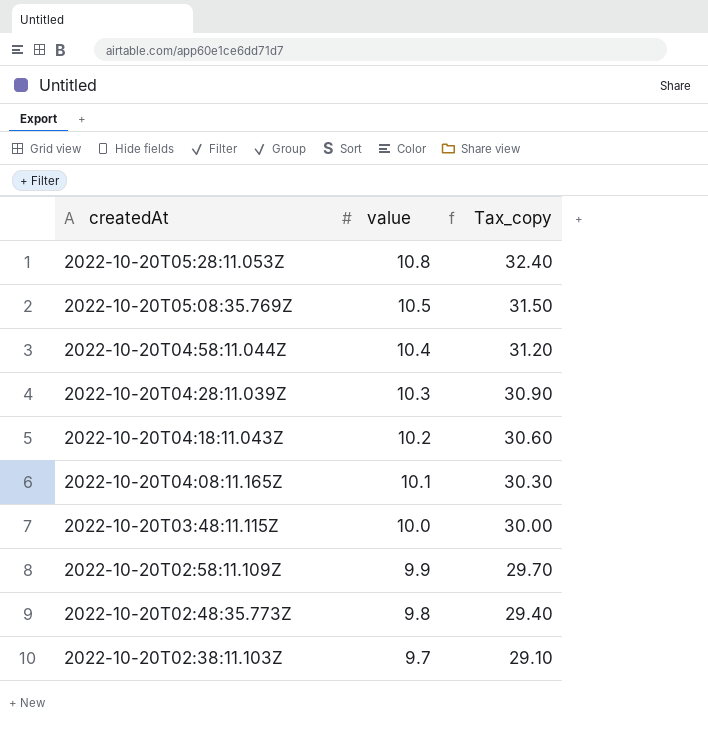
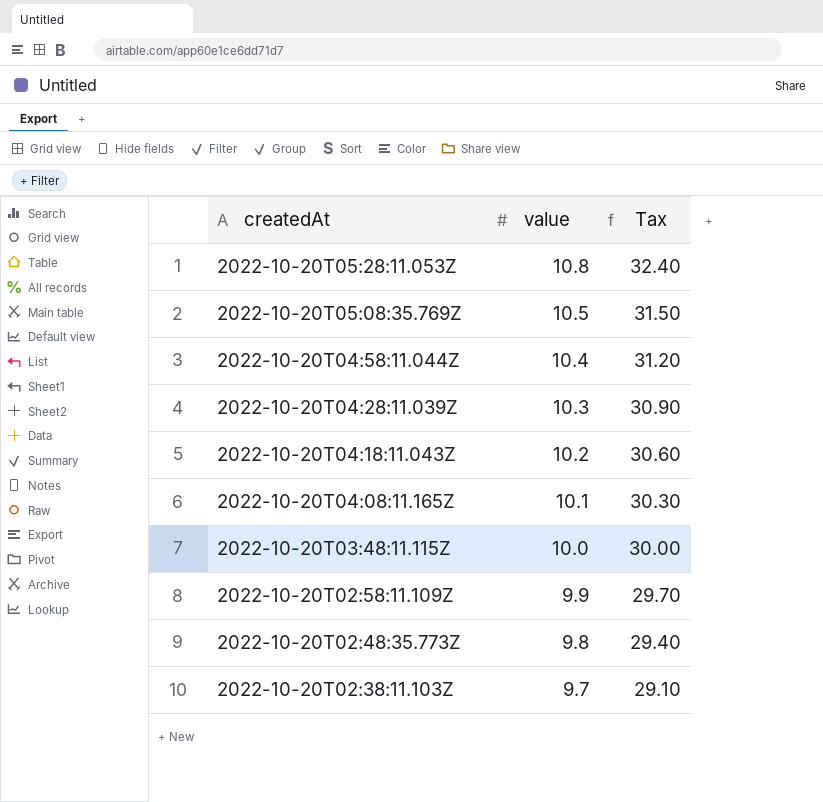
column name: Tax_copy -> Tax

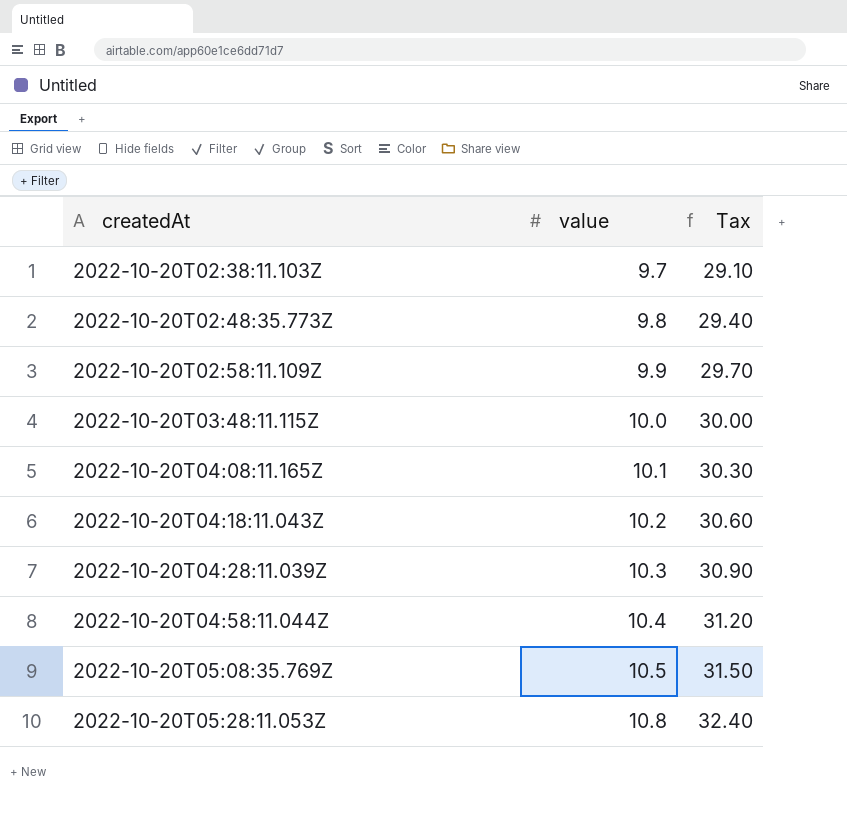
row order: createdAt descending -> createdAt ascending

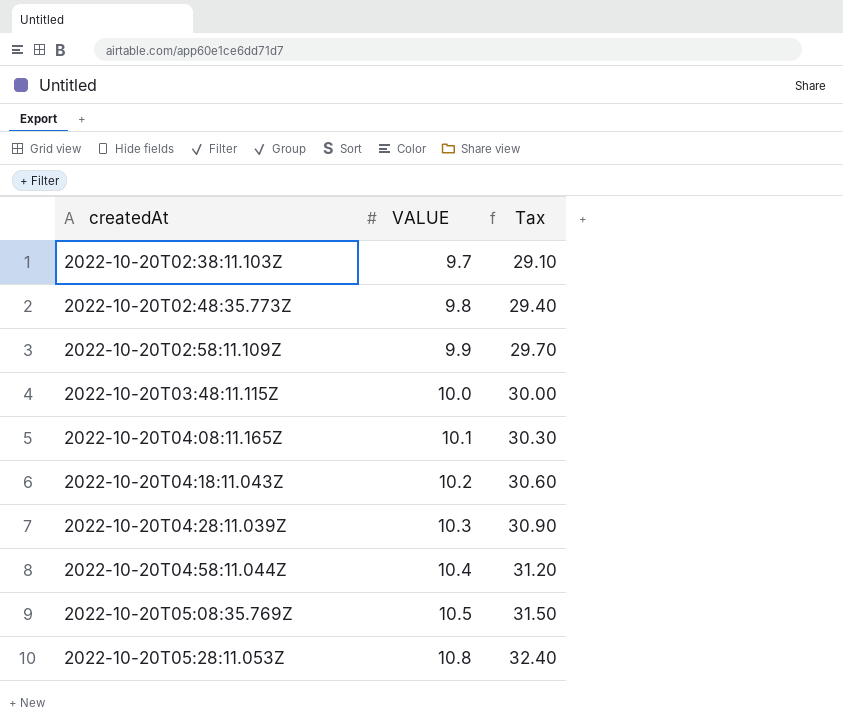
column name: value -> VALUE

